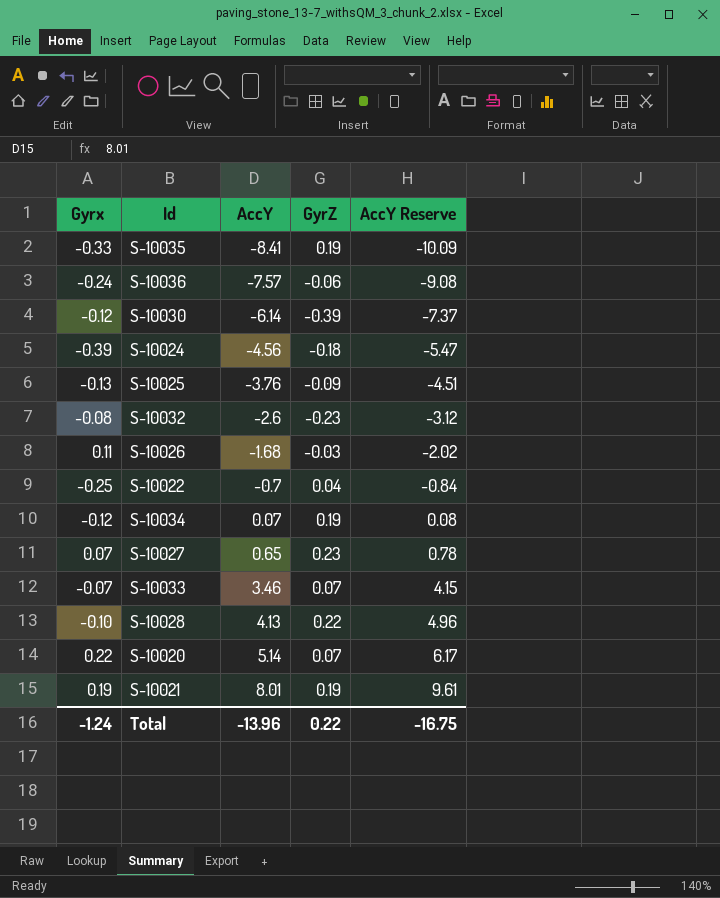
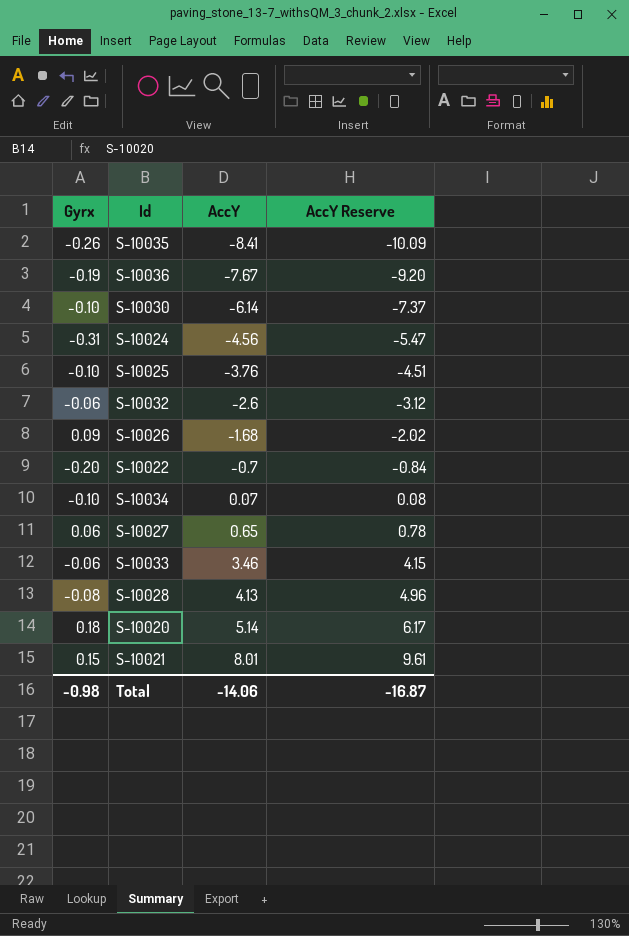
column GyrZ | position: 4 -> none
S-10035 | Gyrx: -0.33 -> -0.26
S-10036 | Gyrx: -0.24 -> -0.19
S-10036 | AccY: -7.57 -> -7.67
S-10036 | AccY Reserve: -9.08 -> -9.20
S-10030 | Gyrx: -0.12 -> -0.10
S-10024 | Gyrx: -0.39 -> -0.31
S-10025 | Gyrx: -0.13 -> -0.10
S-10032 | Gyrx: -0.08 -> -0.06
S-10026 | Gyrx: 0.11 -> 0.09
S-10022 | Gyrx: -0.25 -> -0.20
S-10034 | Gyrx: -0.12 -> -0.10
S-10027 | Gyrx: 0.07 -> 0.06
S-10033 | Gyrx: -0.07 -> -0.06
S-10028 | Gyrx: -0.10 -> -0.08
S-10020 | Gyrx: 0.22 -> 0.18
S-10021 | Gyrx: 0.19 -> 0.15
Total | Gyrx: -1.24 -> -0.98
Total | AccY: -13.96 -> -14.06
Total | AccY Reserve: -16.75 -> -16.87

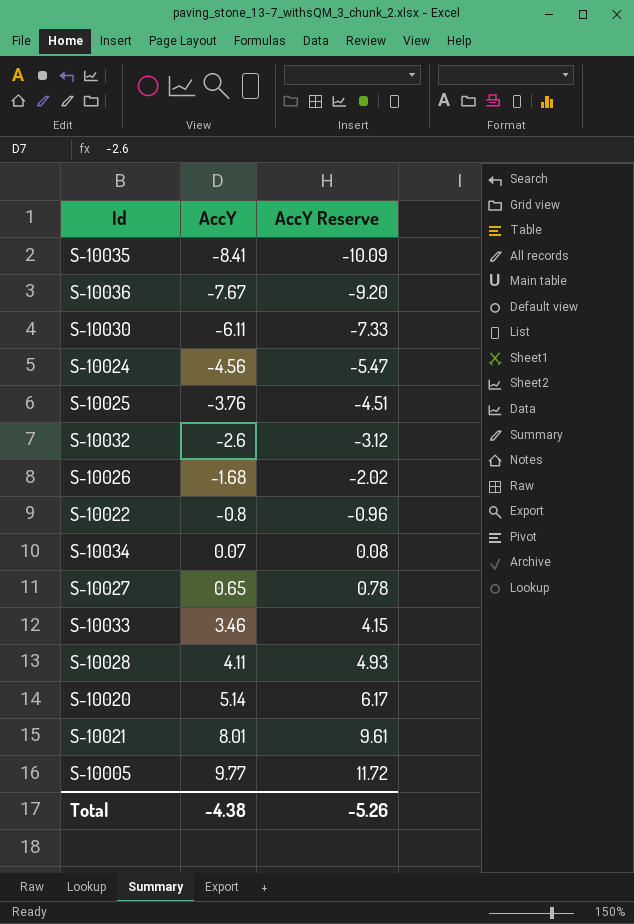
column Gyrx | position: 1 -> none
S-10030 | AccY: -6.14 -> -6.11
S-10030 | AccY Reserve: -7.37 -> -7.33
S-10022 | AccY: -0.7 -> -0.8
S-10022 | AccY Reserve: -0.84 -> -0.96
S-10028 | AccY: 4.13 -> 4.11
S-10028 | AccY Reserve: 4.96 -> 4.93
row S-10005: none -> 9.77 | 11.72
Total | AccY: -14.06 -> -4.38
Total | AccY Reserve: -16.87 -> -5.26

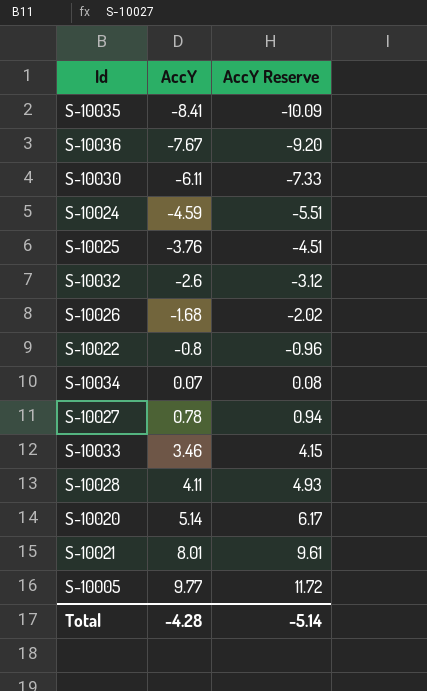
S-10024 | AccY: -4.56 -> -4.59
S-10024 | AccY Reserve: -5.47 -> -5.51
S-10027 | AccY: 0.65 -> 0.78
S-10027 | AccY Reserve: 0.78 -> 0.94
Total | AccY: -4.38 -> -4.28
Total | AccY Reserve: -5.26 -> -5.14

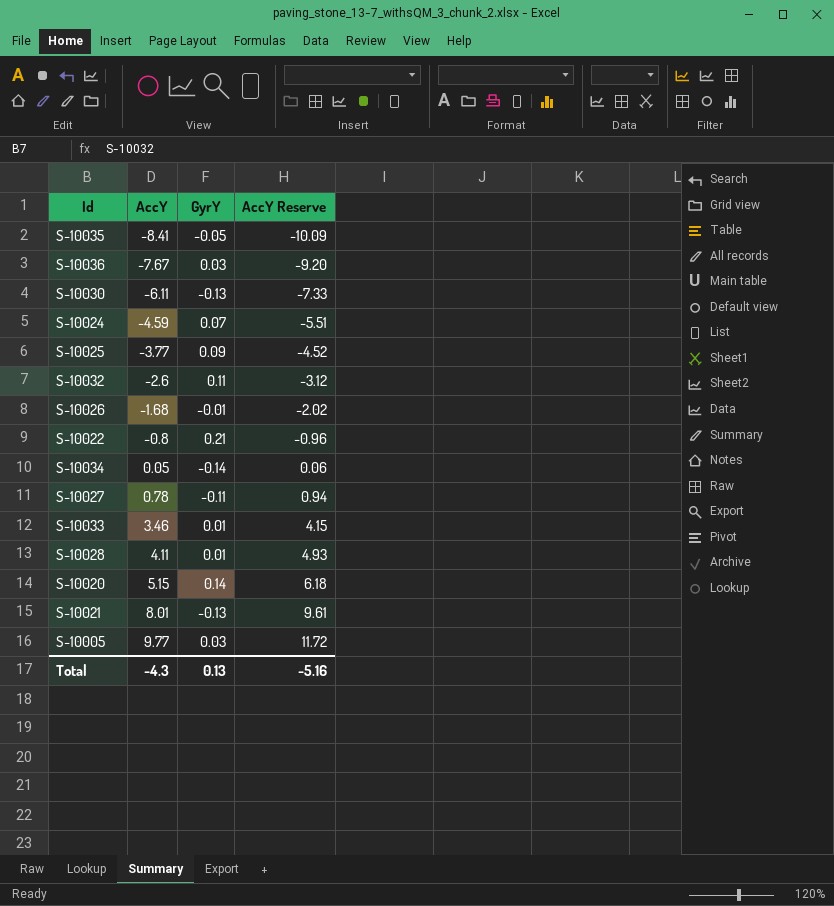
column GyrY | position: none -> 3
S-10025 | AccY: -3.76 -> -3.77
S-10025 | AccY Reserve: -4.51 -> -4.52
S-10034 | AccY: 0.07 -> 0.05
S-10034 | AccY Reserve: 0.08 -> 0.06
S-10020 | AccY: 5.14 -> 5.15
S-10020 | AccY Reserve: 6.17 -> 6.18
Total | AccY: -4.28 -> -4.3
Total | AccY Reserve: -5.14 -> -5.16

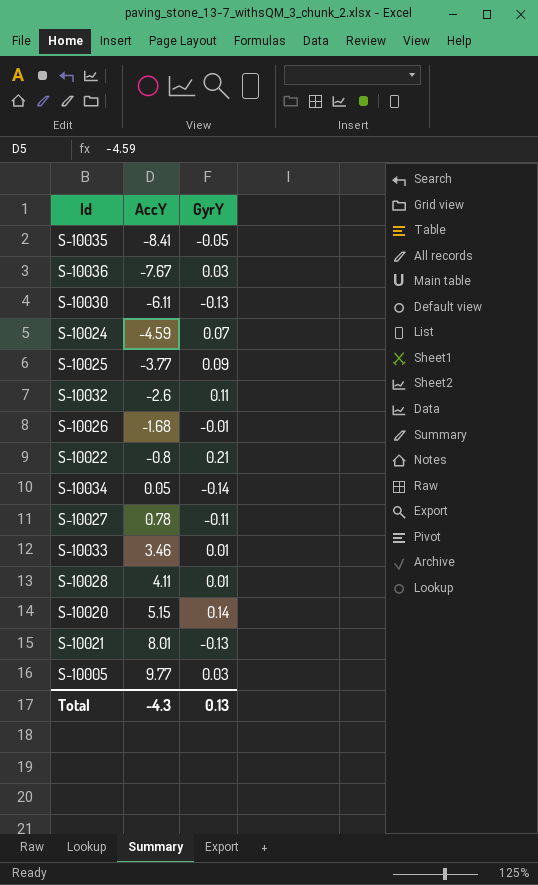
column AccY Reserve | formula: [AccY] * 1.2 -> none

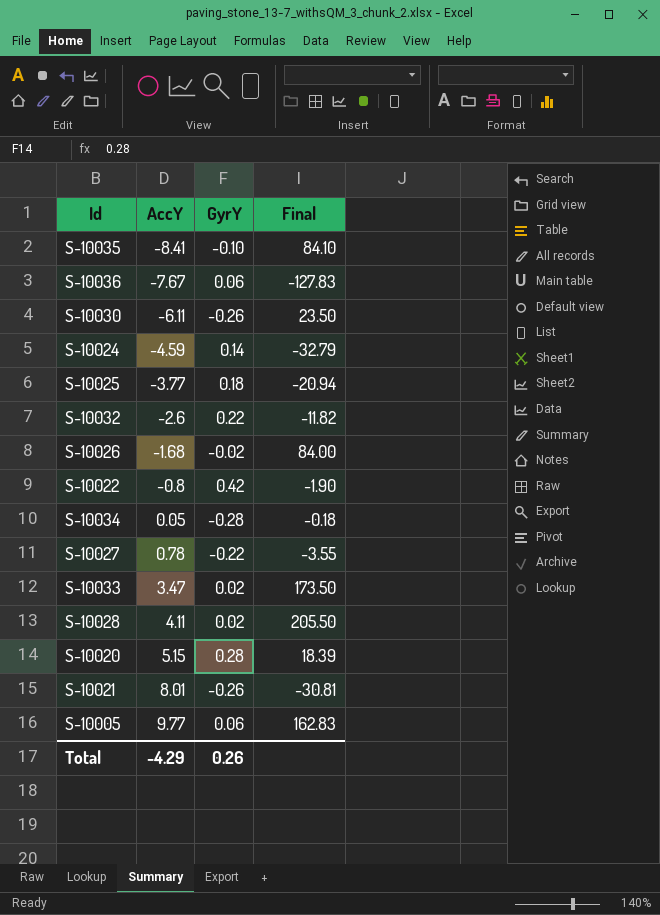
column Final | formula: none -> [AccY] / [GyrY]
S-10035 | GyrY: -0.05 -> -0.10
S-10036 | GyrY: 0.03 -> 0.06
S-10030 | GyrY: -0.13 -> -0.26
S-10024 | GyrY: 0.07 -> 0.14
S-10025 | GyrY: 0.09 -> 0.18
S-10032 | GyrY: 0.11 -> 0.22
S-10026 | GyrY: -0.01 -> -0.02
S-10022 | GyrY: 0.21 -> 0.42
S-10034 | GyrY: -0.14 -> -0.28
S-10027 | GyrY: -0.11 -> -0.22
S-10033 | AccY: 3.46 -> 3.47
S-10033 | GyrY: 0.01 -> 0.02
S-10028 | GyrY: 0.01 -> 0.02
S-10020 | GyrY: 0.14 -> 0.28
S-10021 | GyrY: -0.13 -> -0.26
S-10005 | GyrY: 0.03 -> 0.06
Total | AccY: -4.3 -> -4.29
Total | GyrY: 0.13 -> 0.26

